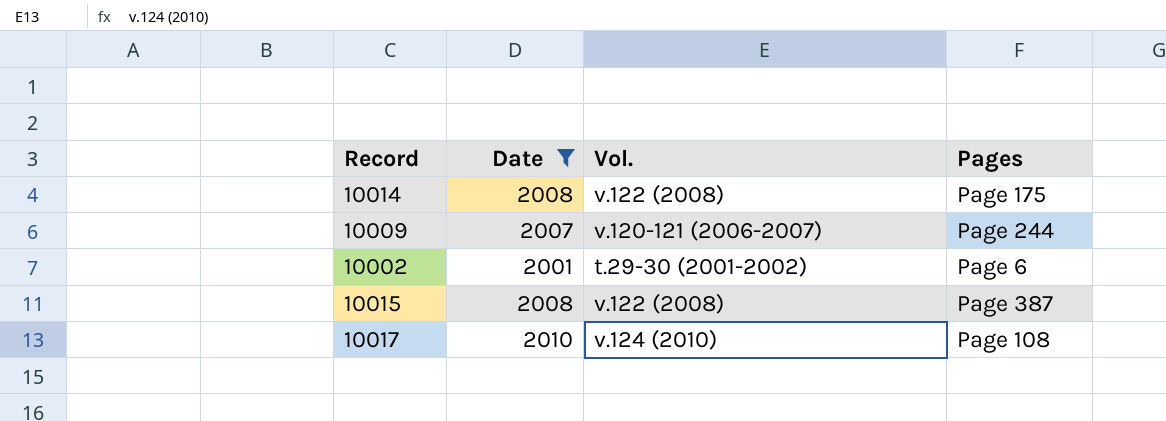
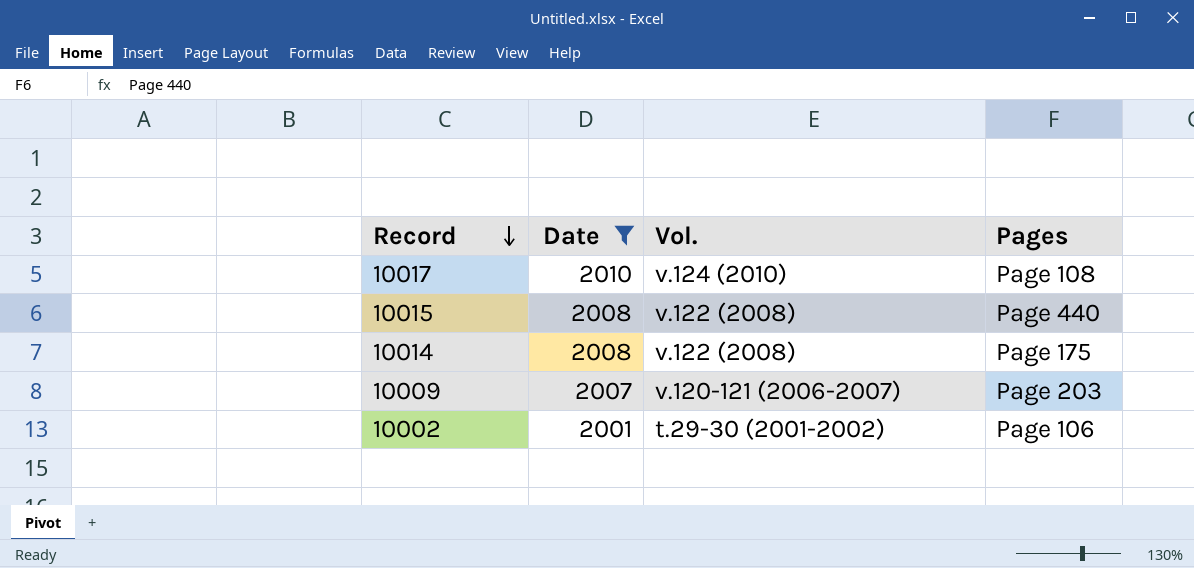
row order: none -> Record descending
10015 | Pages: Page 387 -> Page 440
10009 | Pages: Page 244 -> Page 203
10002 | Pages: Page 6 -> Page 106

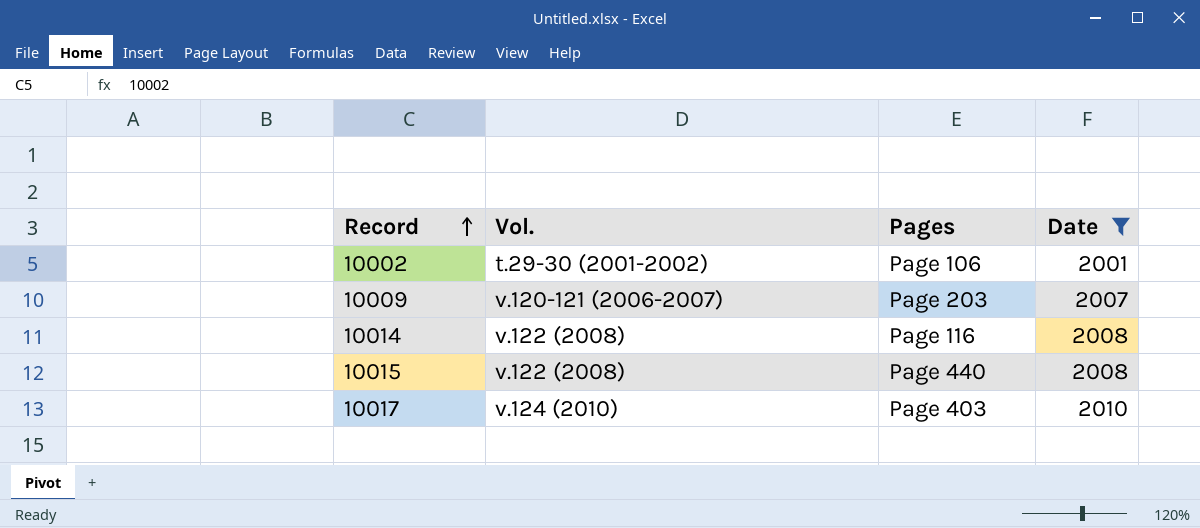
row order: Record descending -> Record ascending
column Date | position: 2 -> 4
10014 | Pages: Page 175 -> Page 116
10017 | Pages: Page 108 -> Page 403

